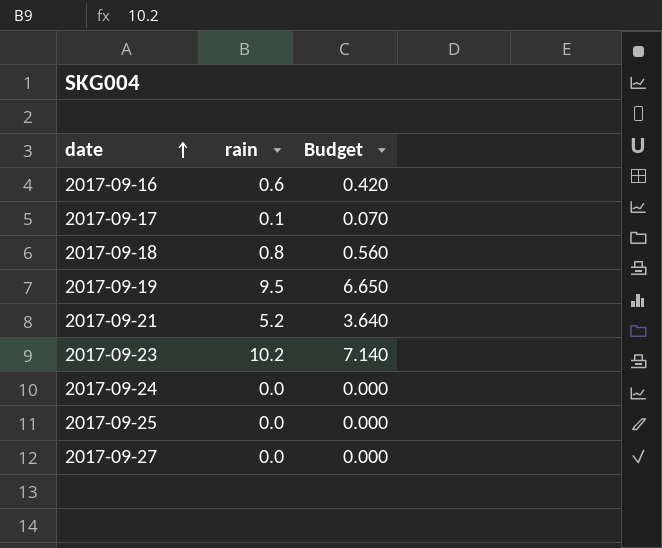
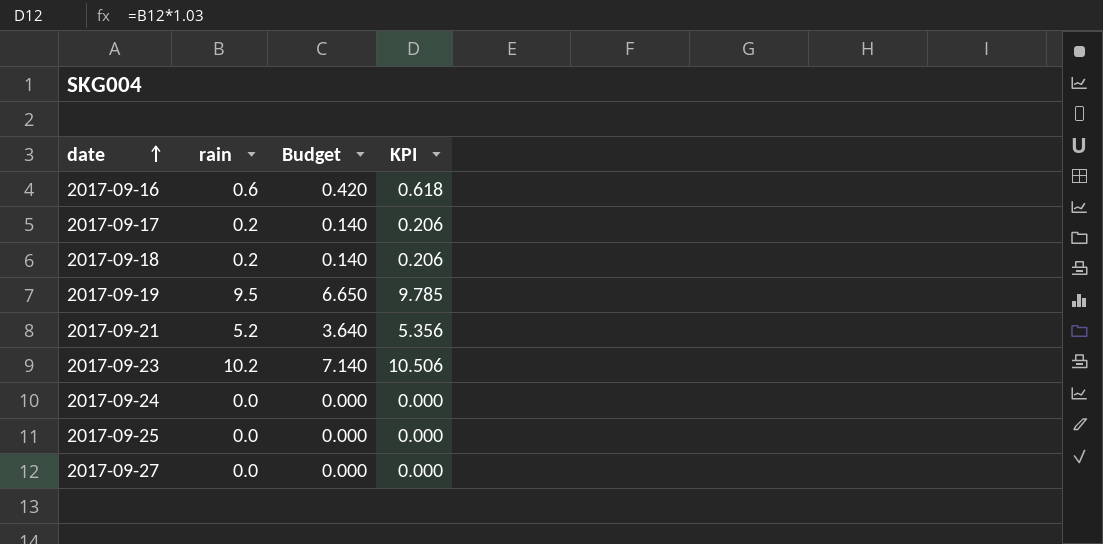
column KPI | formula: none -> [rain] * 1.03
2017-09-17 | rain: 0.1 -> 0.2
2017-09-17 | Budget: 0.070 -> 0.140
2017-09-18 | rain: 0.8 -> 0.2
2017-09-18 | Budget: 0.560 -> 0.140

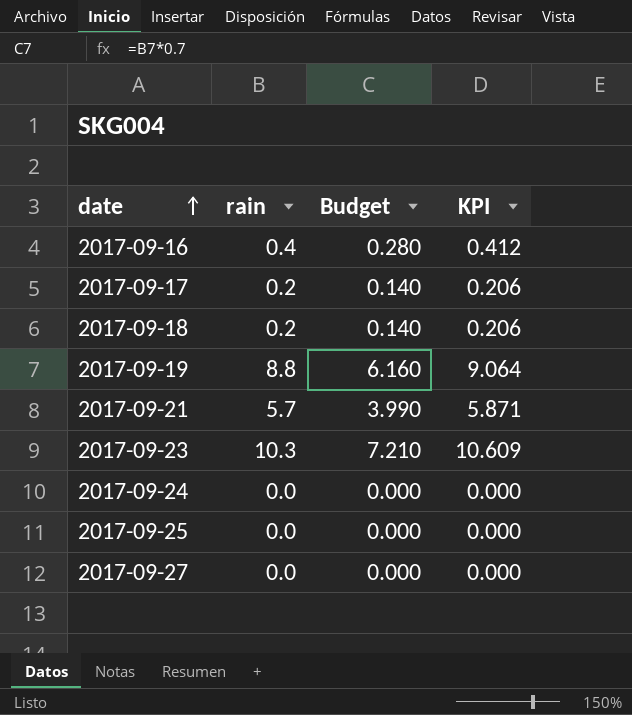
2017-09-16 | rain: 0.6 -> 0.4
2017-09-16 | Budget: 0.420 -> 0.280
2017-09-16 | KPI: 0.618 -> 0.412
2017-09-19 | rain: 9.5 -> 8.8
2017-09-19 | Budget: 6.650 -> 6.160
2017-09-19 | KPI: 9.785 -> 9.064
2017-09-21 | rain: 5.2 -> 5.7
2017-09-21 | Budget: 3.640 -> 3.990
2017-09-21 | KPI: 5.356 -> 5.871
2017-09-23 | rain: 10.2 -> 10.3
2017-09-23 | Budget: 7.140 -> 7.210
2017-09-23 | KPI: 10.506 -> 10.609

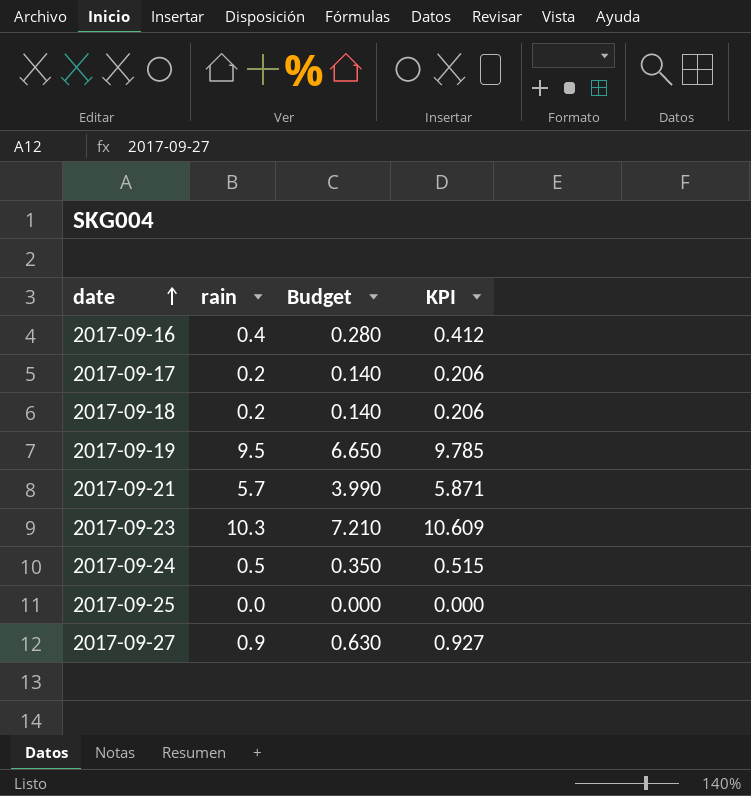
2017-09-19 | rain: 8.8 -> 9.5
2017-09-19 | Budget: 6.160 -> 6.650
2017-09-19 | KPI: 9.064 -> 9.785
2017-09-24 | rain: 0.0 -> 0.5
2017-09-24 | Budget: 0.000 -> 0.350
2017-09-24 | KPI: 0.000 -> 0.515
2017-09-27 | rain: 0.0 -> 0.9
2017-09-27 | Budget: 0.000 -> 0.630
2017-09-27 | KPI: 0.000 -> 0.927

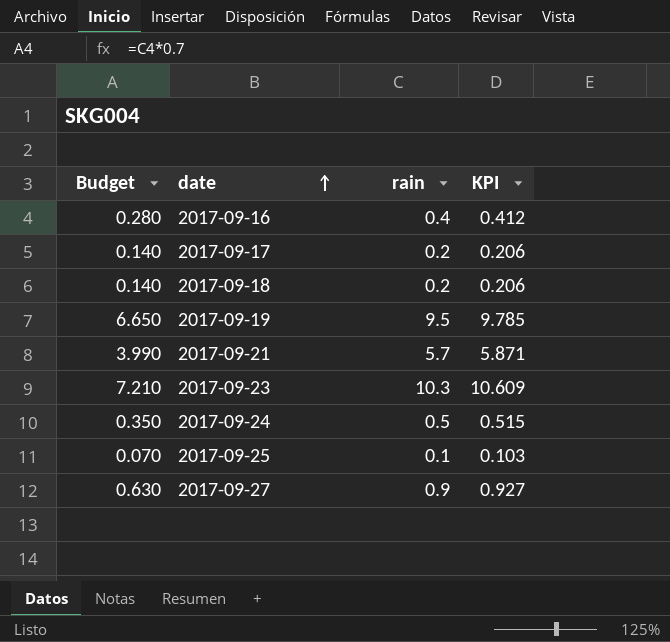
column Budget | position: 3 -> 1
2017-09-25 | Budget: 0.000 -> 0.070
2017-09-25 | rain: 0.0 -> 0.1
2017-09-25 | KPI: 0.000 -> 0.103

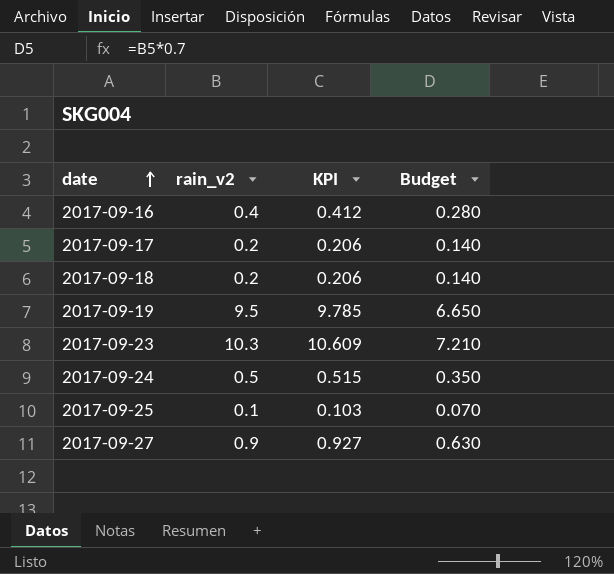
column name: rain -> rain_v2
column Budget | position: 1 -> 4
row 2017-09-21: 3.990 | 5.7 | 5.871 -> none

